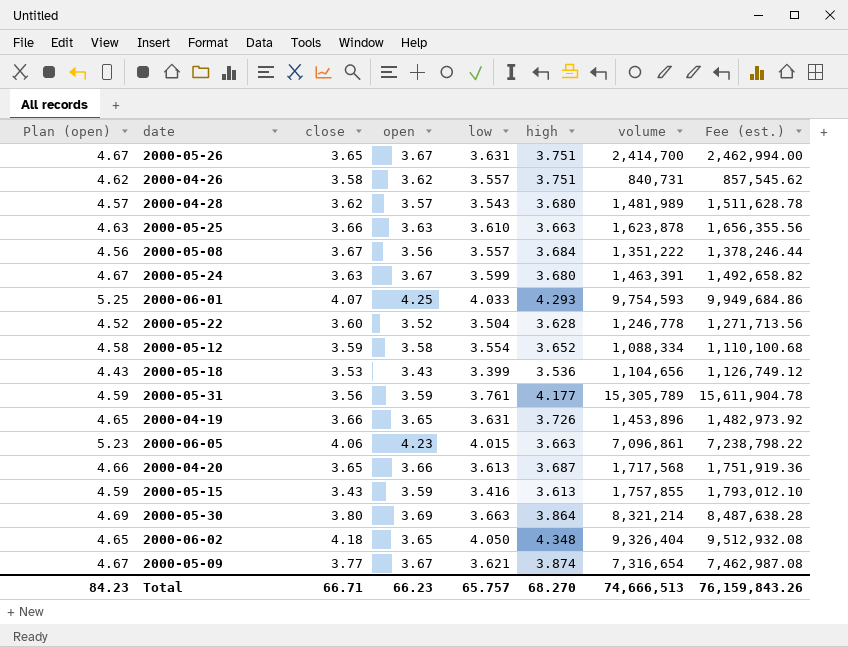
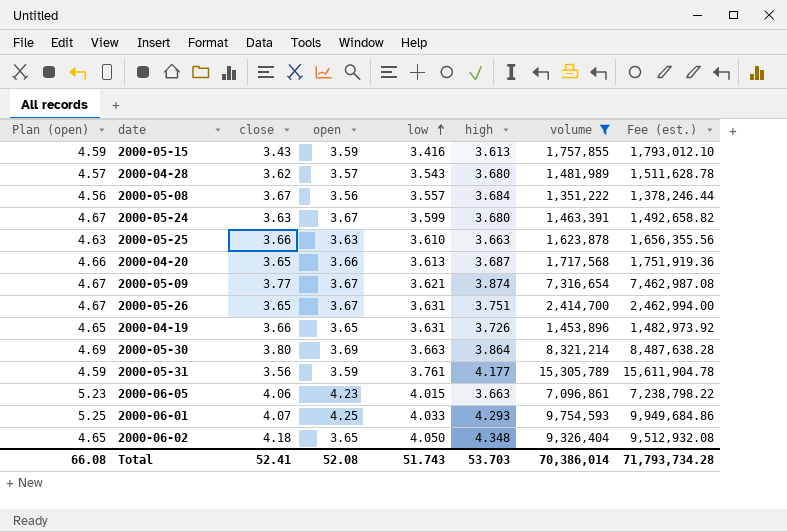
filter: none -> volume >= 1,351,222
row order: none -> low ascending
Total | Plan (open): 84.23 -> 66.08
Total | close: 66.71 -> 52.41
Total | open: 66.23 -> 52.08
Total | low: 65.757 -> 51.743
Total | high: 68.270 -> 53.703
Total | volume: 74,666,513 -> 70,386,014
Total | Fee (est.): 76,159,843.26 -> 71,793,734.28

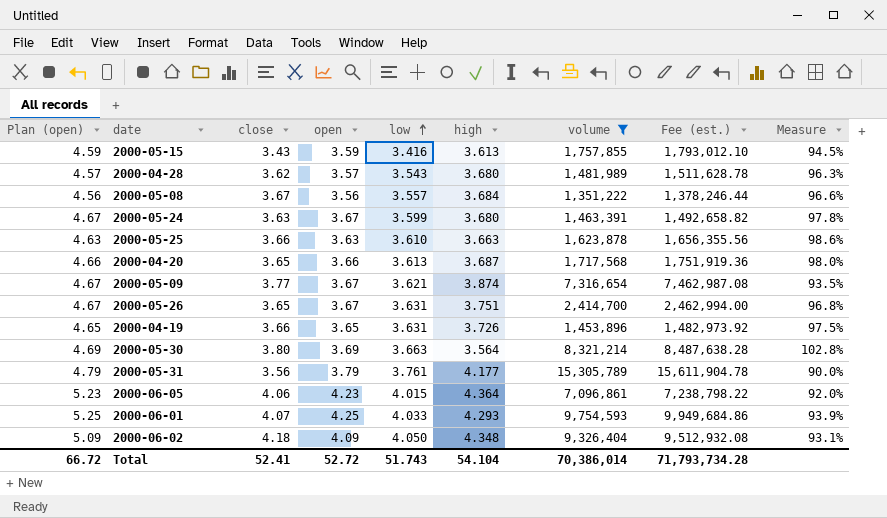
column Measure | formula: none -> [low] / [high]
2000-05-30 | high: 3.864 -> 3.564
2000-05-31 | Plan (open): 4.59 -> 4.79
2000-05-31 | open: 3.59 -> 3.79
2000-06-05 | high: 3.663 -> 4.364
2000-06-02 | Plan (open): 4.65 -> 5.09
2000-06-02 | open: 3.65 -> 4.09
Total | Plan (open): 66.08 -> 66.72
Total | open: 52.08 -> 52.72
Total | high: 53.703 -> 54.104

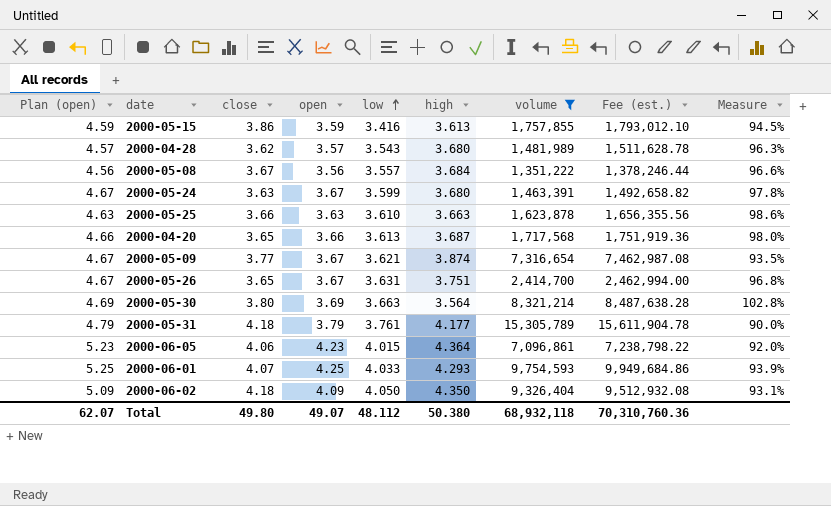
row 2000-04-19: 4.65 | 3.66 | 3.65 | 3.631 | 3.726 | 1,453,896 | 1,482,973.92 | 97.5% -> none
2000-05-15 | close: 3.43 -> 3.86
2000-05-31 | close: 3.56 -> 4.18
2000-06-02 | high: 4.348 -> 4.350
Total | Plan (open): 66.72 -> 62.07
Total | close: 52.41 -> 49.80
Total | open: 52.72 -> 49.07
Total | low: 51.743 -> 48.112
Total | high: 54.104 -> 50.380
Total | volume: 70,386,014 -> 68,932,118
Total | Fee (est.): 71,793,734.28 -> 70,310,760.36

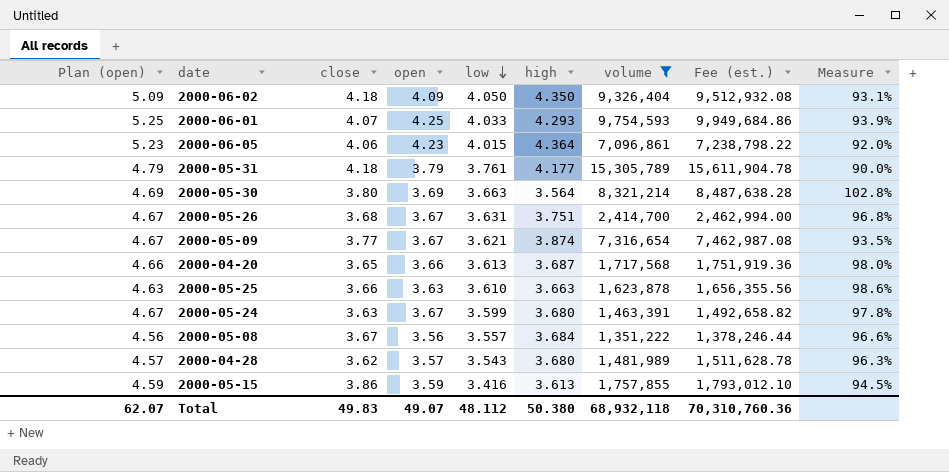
row order: low ascending -> low descending
2000-05-26 | close: 3.65 -> 3.68
Total | close: 49.80 -> 49.83

